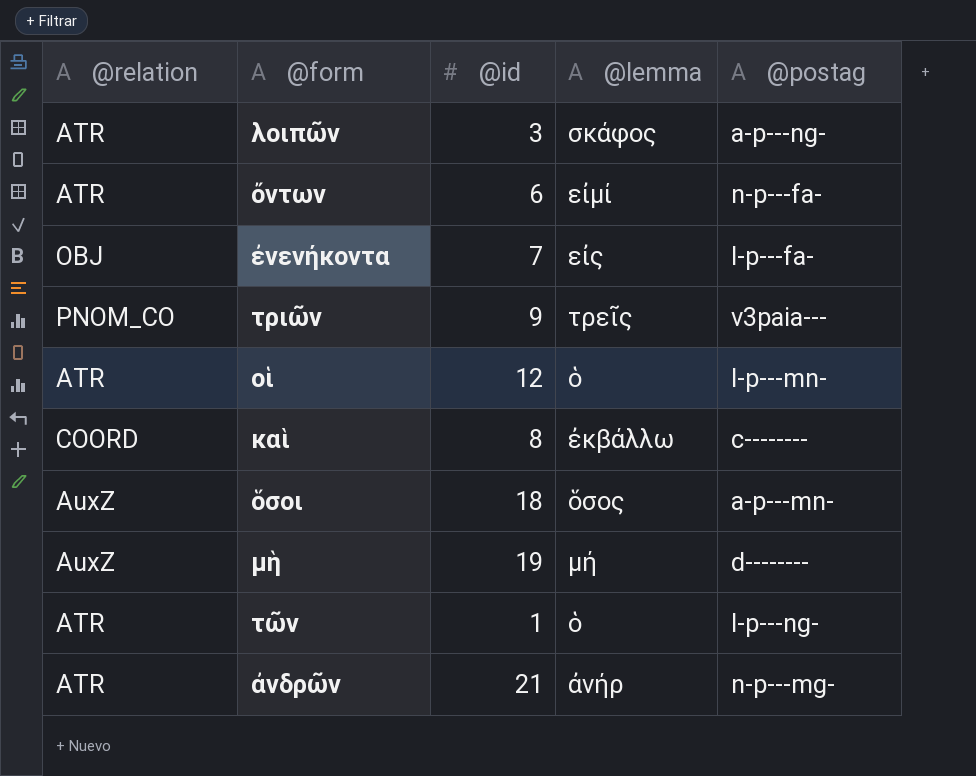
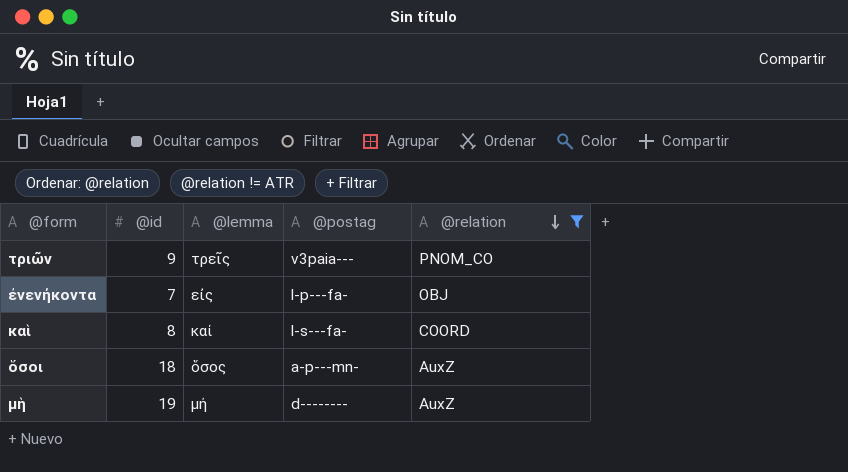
filter: none -> @relation != ATR
row order: none -> @relation descending
column @relation | position: 1 -> 5
καὶ | @lemma: ἐκβάλλω -> καί
καὶ | @postag: c-------- -> l-s---fa-

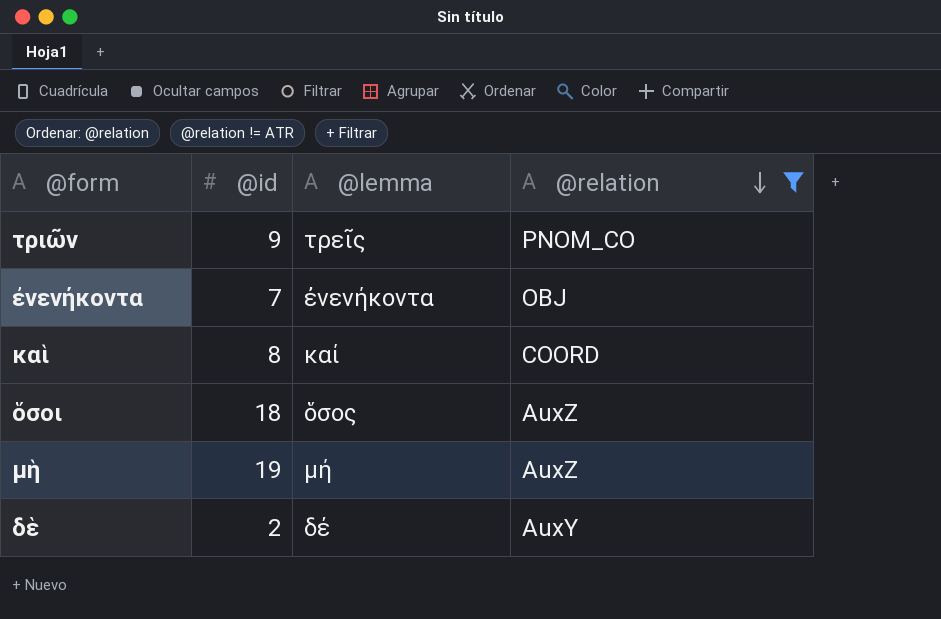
column @postag | position: 4 -> none
ἐνενήκοντα | @lemma: εἰς -> ἐνενήκοντα
row δὲ: none -> 2 | δέ | AuxY

